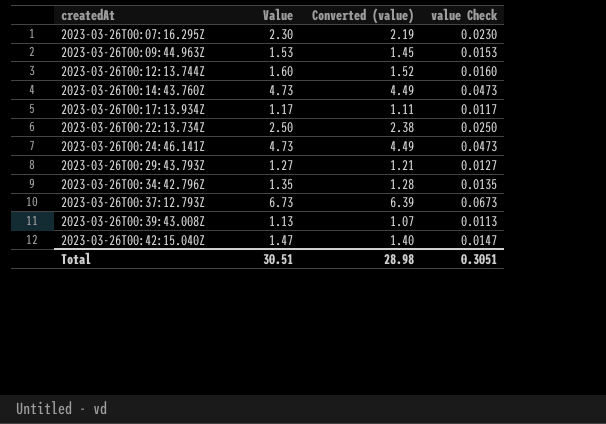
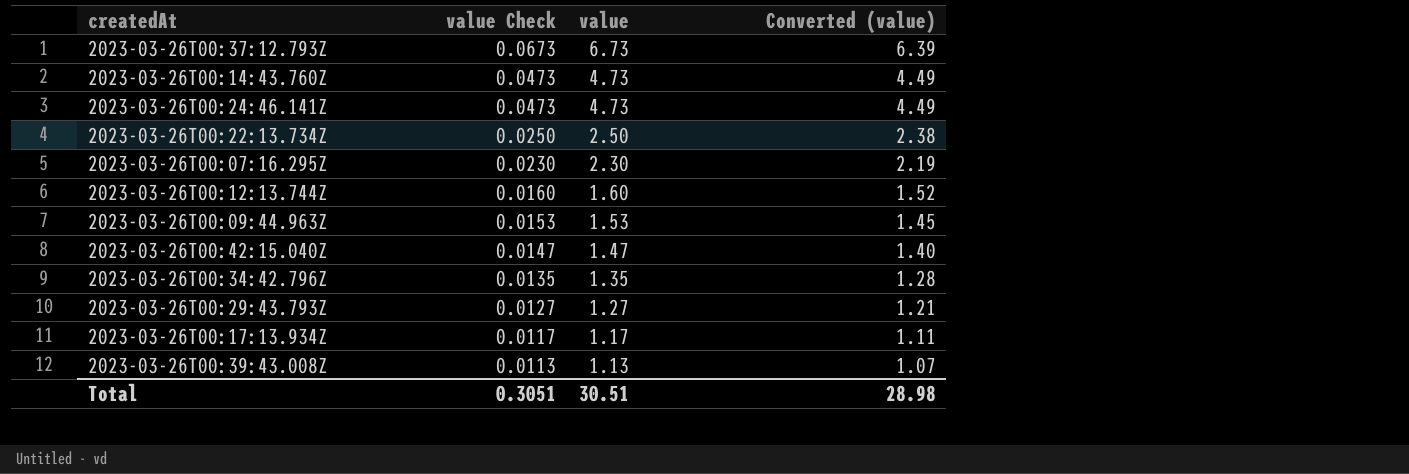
row order: createdAt ascending -> value Check descending
column value Check | position: 4 -> 2
column name: Value -> value

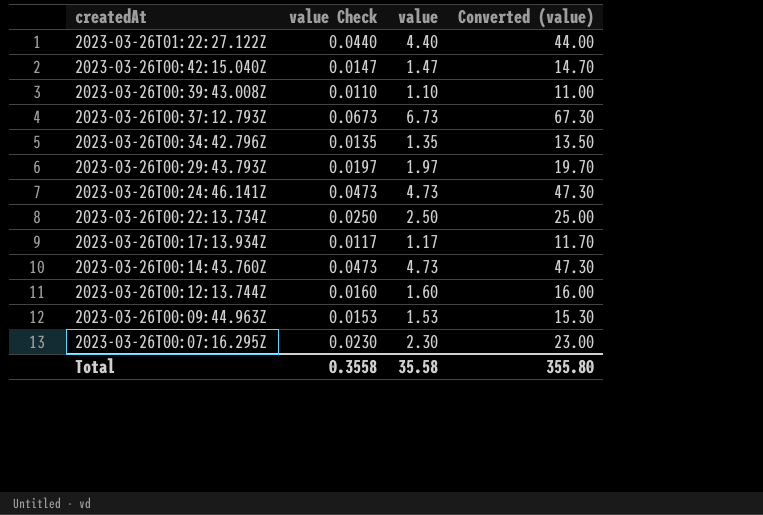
row order: value Check descending -> createdAt descending
column Converted (value) | formula: [value] * 0.95 -> [value] * 10
row 2023-03-26T01:22:27.122Z: none -> 0.0440 | 4.40 | 44.00
2023-03-26T00:39:43.008Z | value Check: 0.0113 -> 0.0110
2023-03-26T00:39:43.008Z | value: 1.13 -> 1.10
2023-03-26T00:29:43.793Z | value Check: 0.0127 -> 0.0197
2023-03-26T00:29:43.793Z | value: 1.27 -> 1.97
Total | value Check: 0.3051 -> 0.3558
Total | value: 30.51 -> 35.58
Total | Converted (value): 28.98 -> 355.80

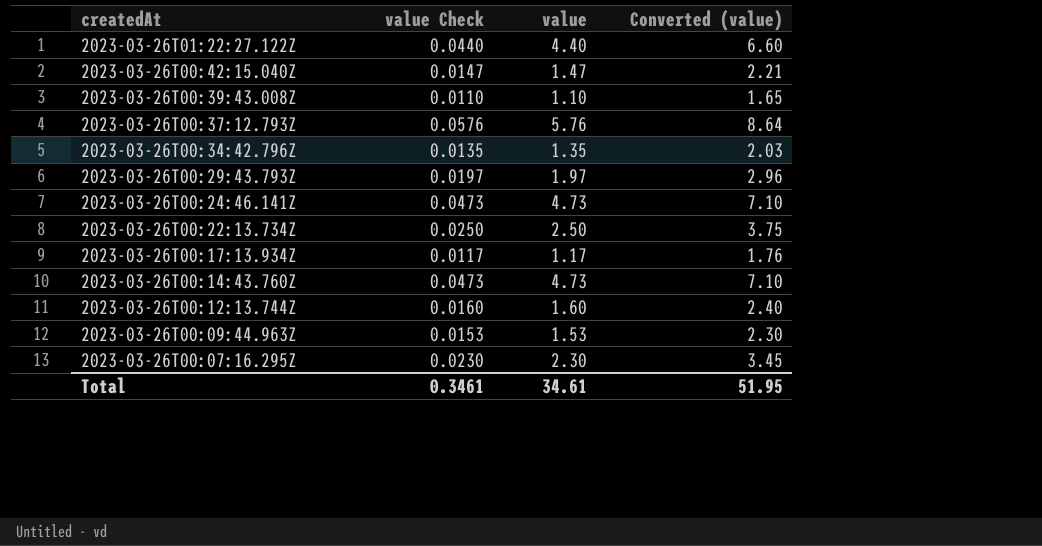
column Converted (value) | formula: [value] * 10 -> [value] * 1.5
2023-03-26T00:37:12.793Z | value Check: 0.0673 -> 0.0576
2023-03-26T00:37:12.793Z | value: 6.73 -> 5.76
Total | value Check: 0.3558 -> 0.3461
Total | value: 35.58 -> 34.61
Total | Converted (value): 355.80 -> 51.95

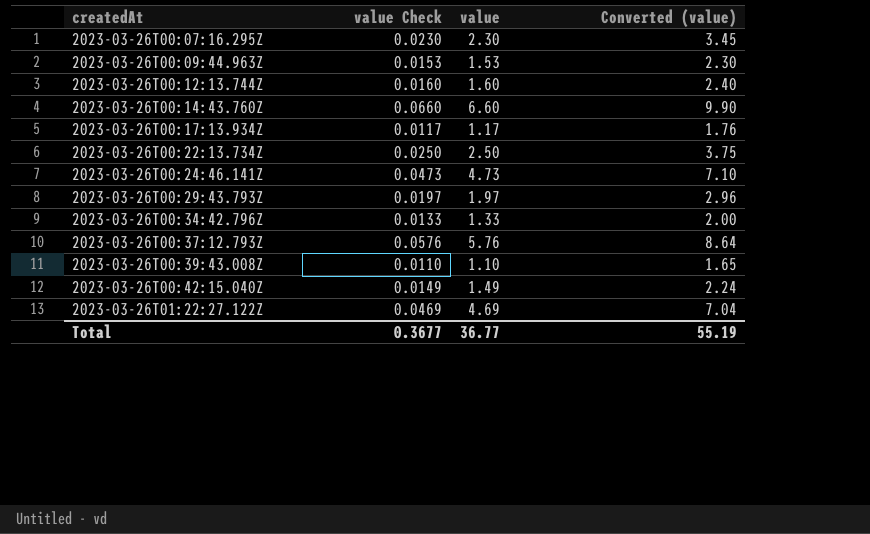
row order: createdAt descending -> createdAt ascending
2023-03-26T00:14:43.760Z | value Check: 0.0473 -> 0.0660
2023-03-26T00:14:43.760Z | value: 4.73 -> 6.60
2023-03-26T00:14:43.760Z | Converted (value): 7.10 -> 9.90
2023-03-26T00:34:42.796Z | value Check: 0.0135 -> 0.0133
2023-03-26T00:34:42.796Z | value: 1.35 -> 1.33
2023-03-26T00:34:42.796Z | Converted (value): 2.03 -> 2.00
2023-03-26T00:42:15.040Z | value Check: 0.0147 -> 0.0149
2023-03-26T00:42:15.040Z | value: 1.47 -> 1.49
2023-03-26T00:42:15.040Z | Converted (value): 2.21 -> 2.24
2023-03-26T01:22:27.122Z | value Check: 0.0440 -> 0.0469
2023-03-26T01:22:27.122Z | value: 4.40 -> 4.69
2023-03-26T01:22:27.122Z | Converted (value): 6.60 -> 7.04
Total | value Check: 0.3461 -> 0.3677
Total | value: 34.61 -> 36.77
Total | Converted (value): 51.95 -> 55.19

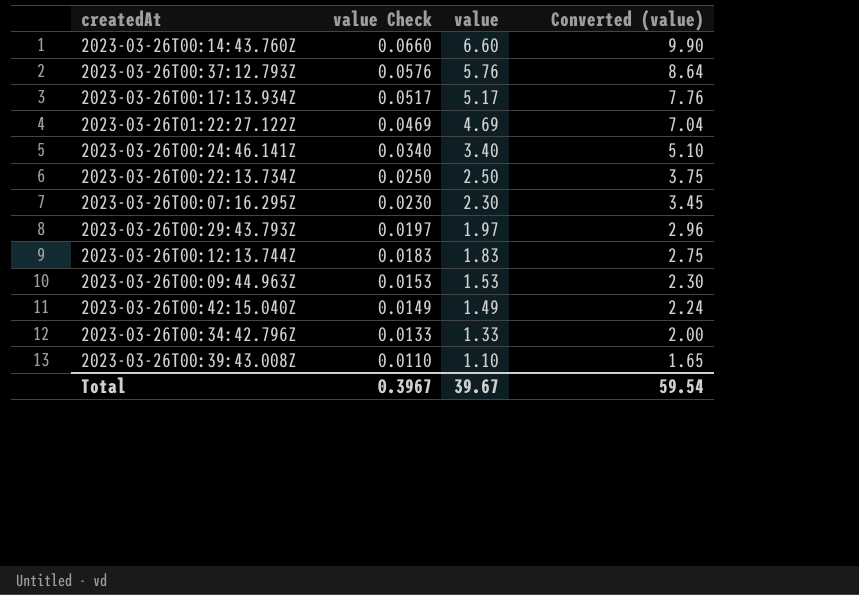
row order: createdAt ascending -> value Check descending
2023-03-26T00:17:13.934Z | value Check: 0.0117 -> 0.0517
2023-03-26T00:17:13.934Z | value: 1.17 -> 5.17
2023-03-26T00:17:13.934Z | Converted (value): 1.76 -> 7.76
2023-03-26T00:24:46.141Z | value Check: 0.0473 -> 0.0340
2023-03-26T00:24:46.141Z | value: 4.73 -> 3.40
2023-03-26T00:24:46.141Z | Converted (value): 7.10 -> 5.10
2023-03-26T00:12:13.744Z | value Check: 0.0160 -> 0.0183
2023-03-26T00:12:13.744Z | value: 1.60 -> 1.83
2023-03-26T00:12:13.744Z | Converted (value): 2.40 -> 2.75
Total | value Check: 0.3677 -> 0.3967
Total | value: 36.77 -> 39.67
Total | Converted (value): 55.19 -> 59.54

